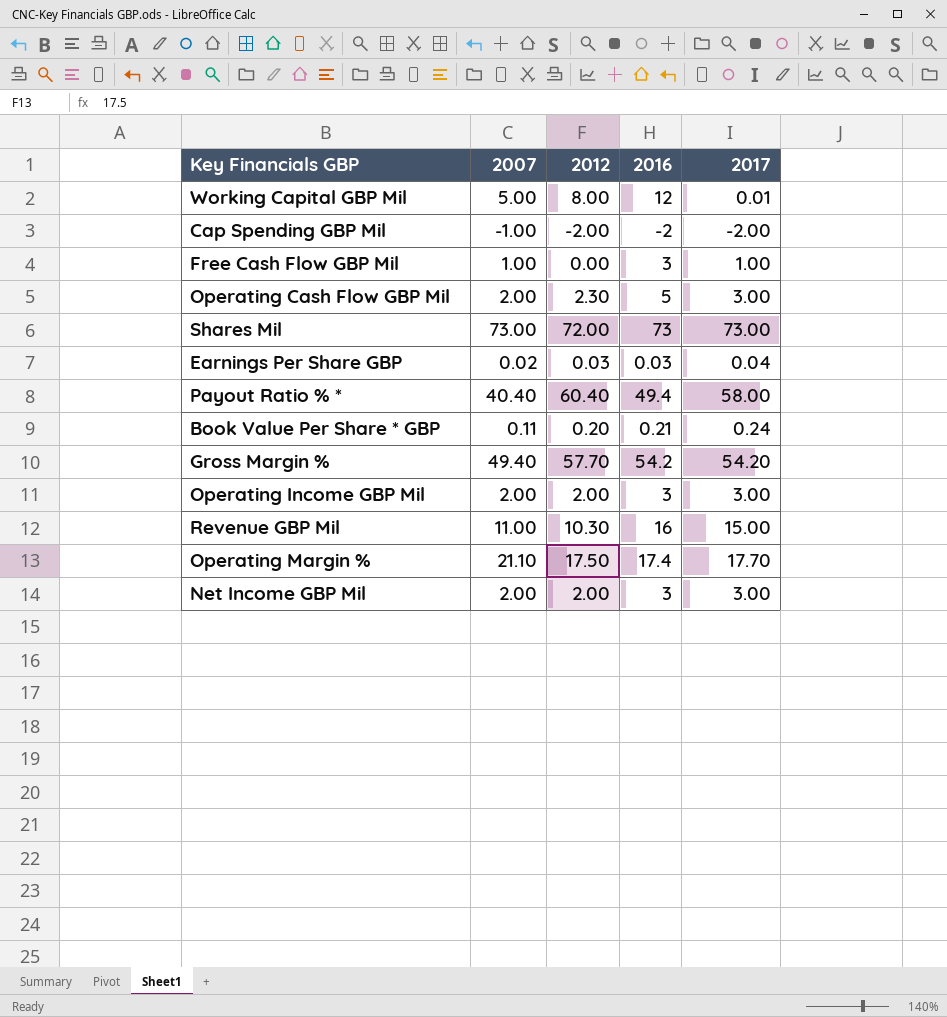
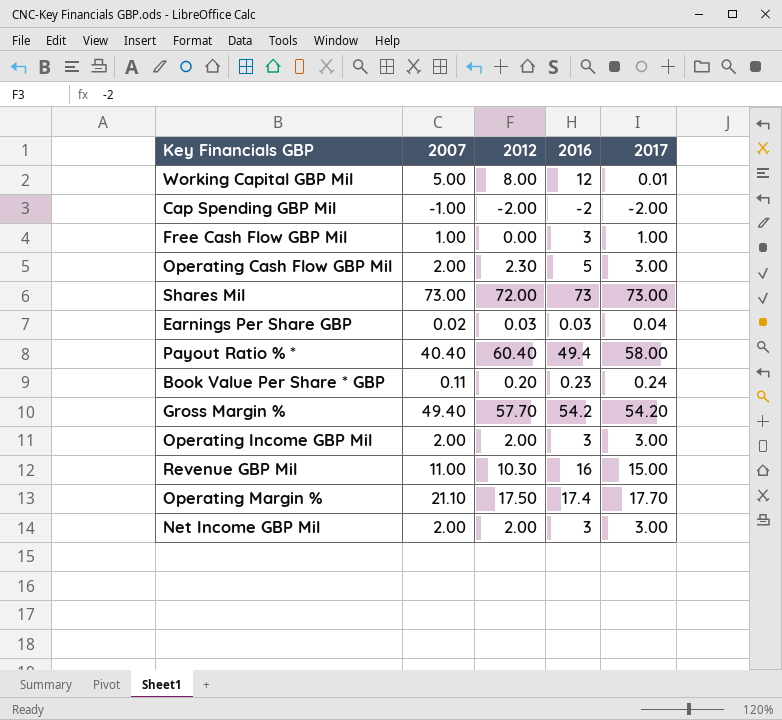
Book Value Per Share * GBP | 2016: 0.21 -> 0.23

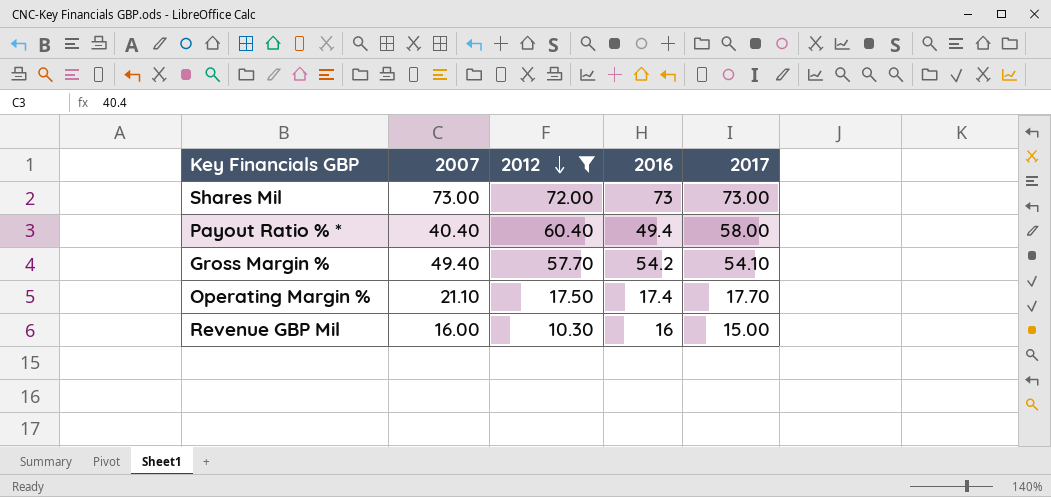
filter: none -> 2012 >= 10.30
row order: none -> 2012 descending
Gross Margin % | 2017: 54.20 -> 54.10
Revenue GBP Mil | 2007: 11.00 -> 16.00

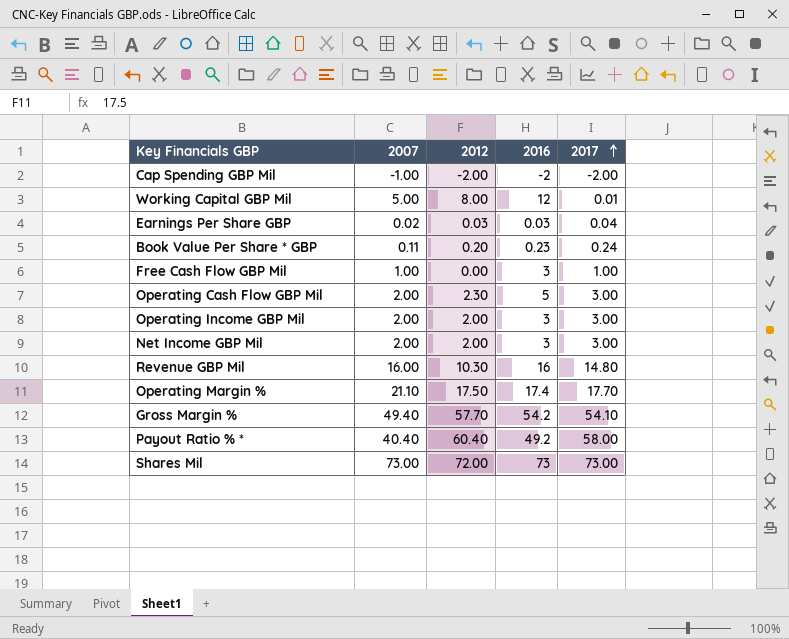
filter: 2012 >= 10.30 -> none
row order: 2012 descending -> 2017 ascending
Revenue GBP Mil | 2017: 15.00 -> 14.80
Payout Ratio % * | 2016: 49.4 -> 49.2

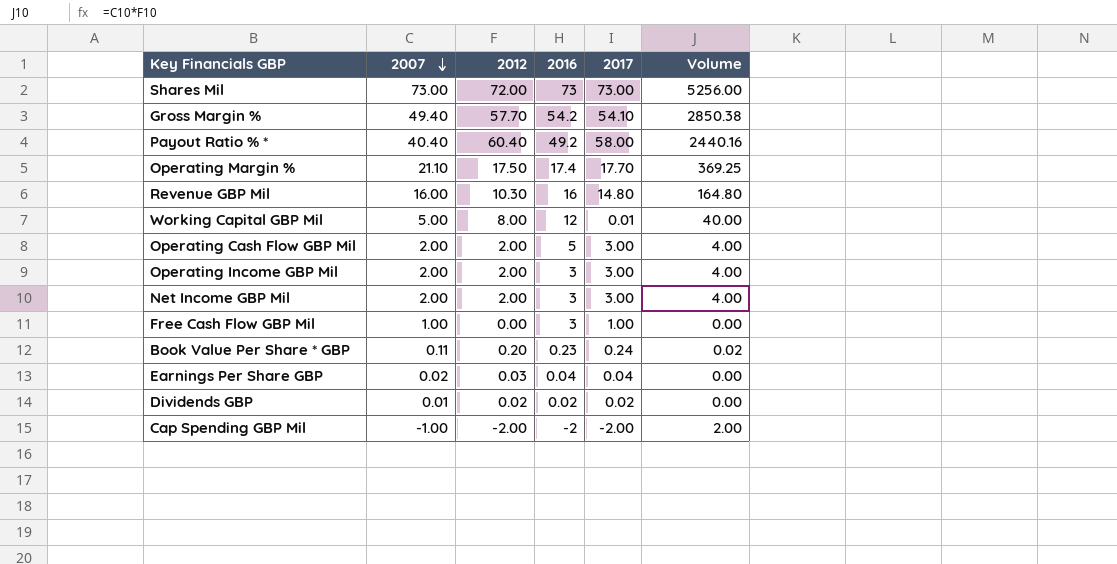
row order: 2017 ascending -> 2007 descending
column Volume | formula: none -> [2007] * [2012]
Operating Cash Flow GBP Mil | 2012: 2.30 -> 2.00
Earnings Per Share GBP | 2016: 0.03 -> 0.04
row Dividends GBP: none -> 0.01 | 0.02 | 0.02 | 0.02 | 0.00

